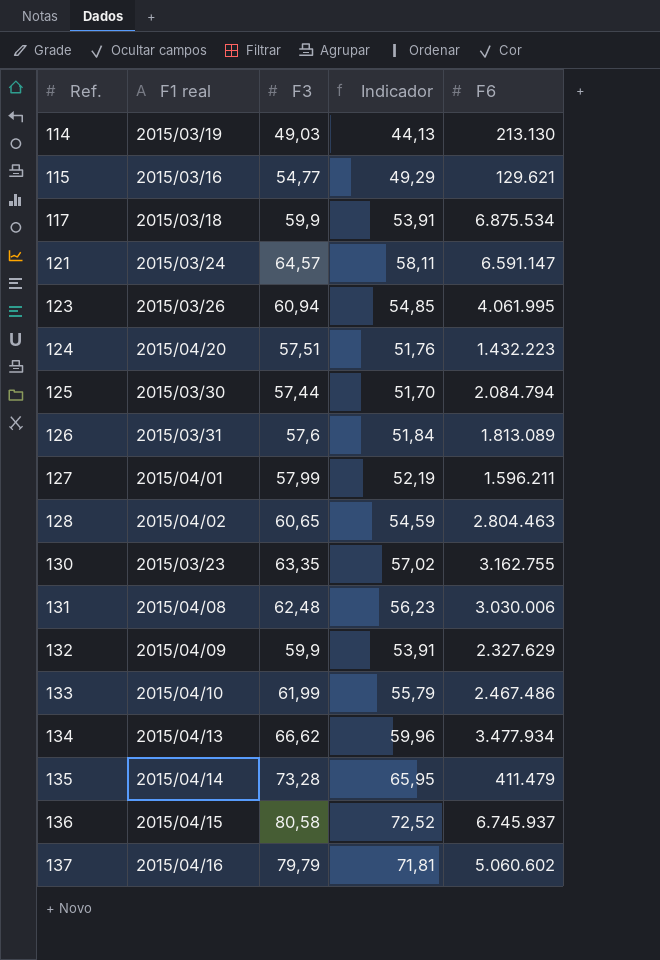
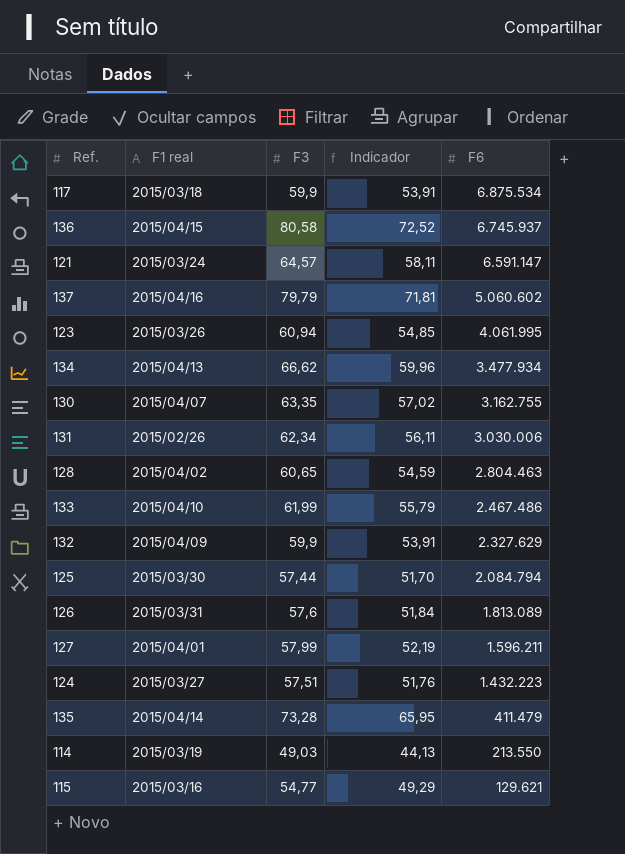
row order: Ref. ascending -> F6 descending
130 | F1 real: 2015/03/23 -> 2015/04/07
131 | F1 real: 2015/04/08 -> 2015/02/26
131 | F3: 62,48 -> 62,34
131 | Indicador: 56,23 -> 56,11
124 | F1 real: 2015/04/20 -> 2015/03/27
114 | F6: 213.130 -> 213.550

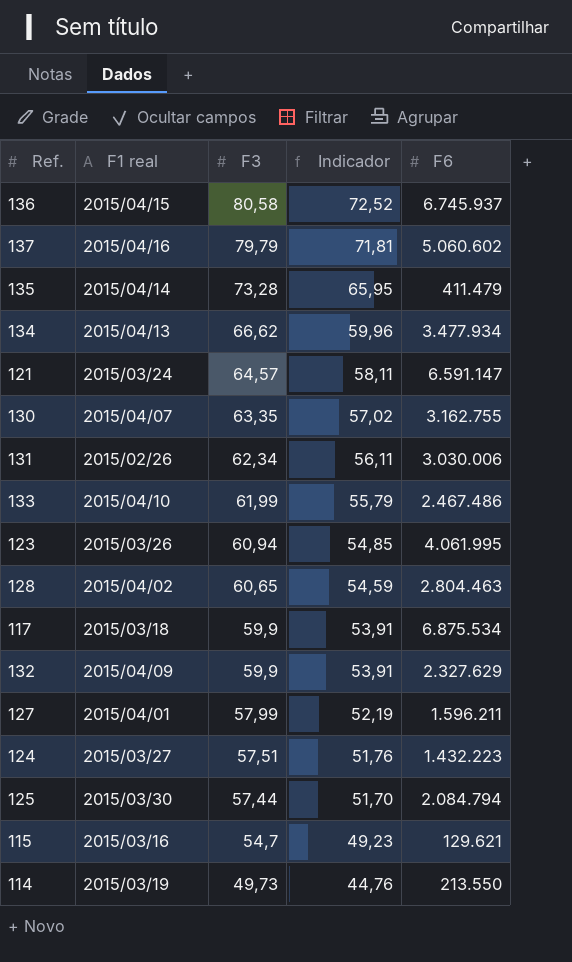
row order: F6 descending -> F3 descending
row 126: 2015/03/31 | 57,6 | 51,84 | 1.813.089 -> none
115 | F3: 54,77 -> 54,7
115 | Indicador: 49,29 -> 49,23
114 | F3: 49,03 -> 49,73
114 | Indicador: 44,13 -> 44,76

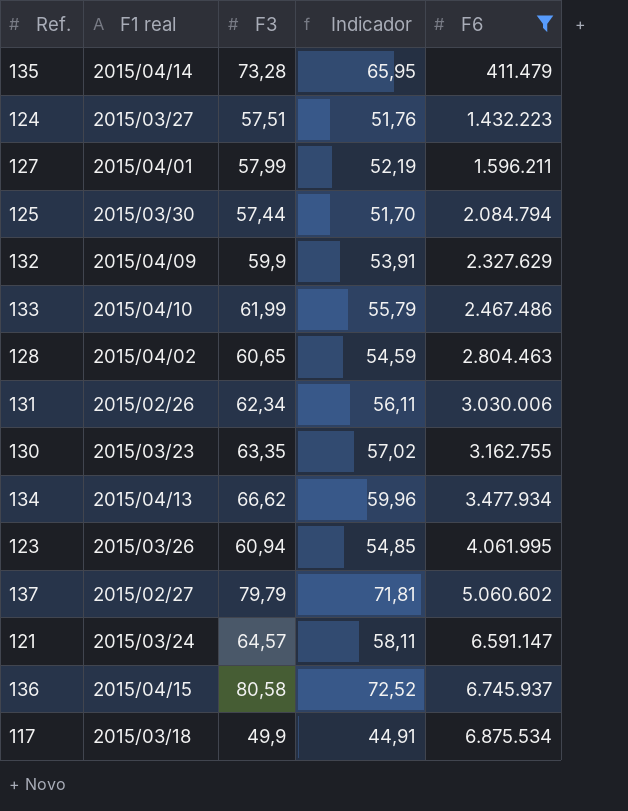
filter: none -> F6 >= 411.479
row order: F3 descending -> F6 ascending
130 | F1 real: 2015/04/07 -> 2015/03/23
137 | F1 real: 2015/04/16 -> 2015/02/27
117 | F3: 59,9 -> 49,9
117 | Indicador: 53,91 -> 44,91

